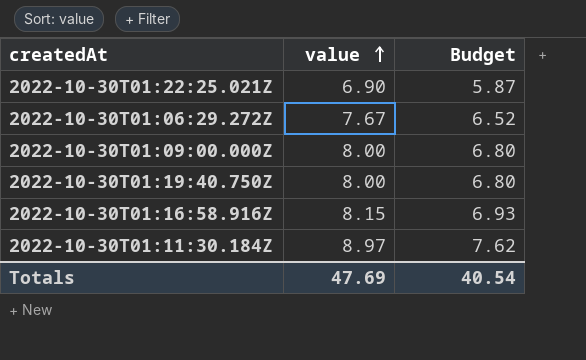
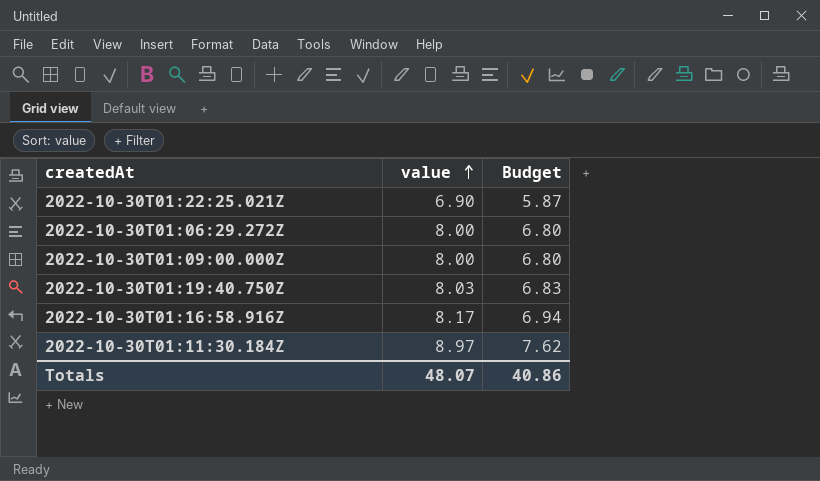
2022-10-30T01:06:29.272Z | value: 7.67 -> 8.00
2022-10-30T01:06:29.272Z | Budget: 6.52 -> 6.80
2022-10-30T01:19:40.750Z | value: 8.00 -> 8.03
2022-10-30T01:19:40.750Z | Budget: 6.80 -> 6.83
2022-10-30T01:16:58.916Z | value: 8.15 -> 8.17
2022-10-30T01:16:58.916Z | Budget: 6.93 -> 6.94
Totals | value: 47.69 -> 48.07
Totals | Budget: 40.54 -> 40.86

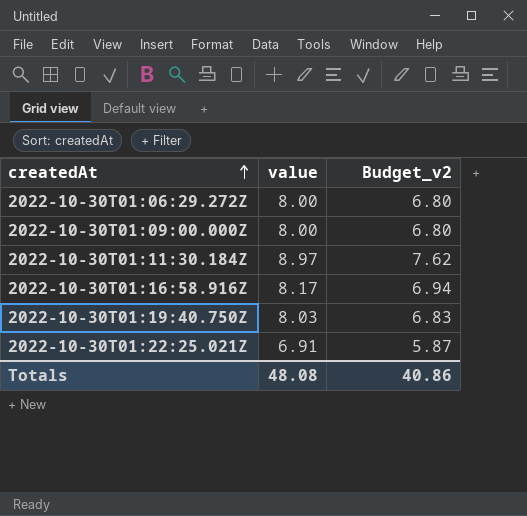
row order: value ascending -> createdAt ascending
column name: Budget -> Budget_v2
2022-10-30T01:22:25.021Z | value: 6.90 -> 6.91
Totals | value: 48.07 -> 48.08

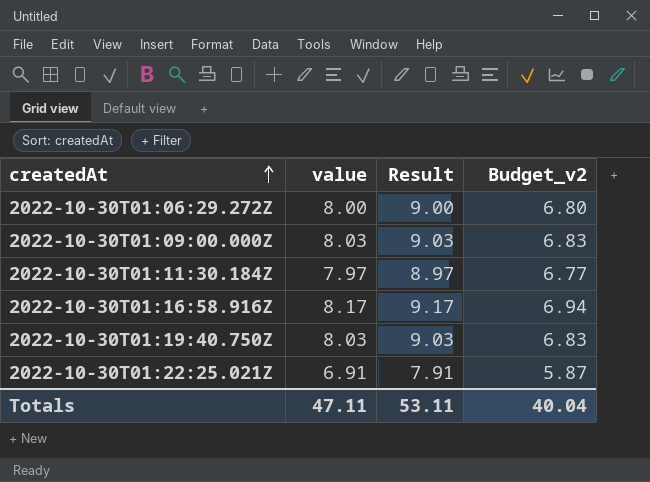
column Result | formula: none -> [value] + 1
2022-10-30T01:09:00.000Z | value: 8.00 -> 8.03
2022-10-30T01:09:00.000Z | Budget_v2: 6.80 -> 6.83
2022-10-30T01:11:30.184Z | value: 8.97 -> 7.97
2022-10-30T01:11:30.184Z | Budget_v2: 7.62 -> 6.77
Totals | value: 48.08 -> 47.11
Totals | Budget_v2: 40.86 -> 40.04

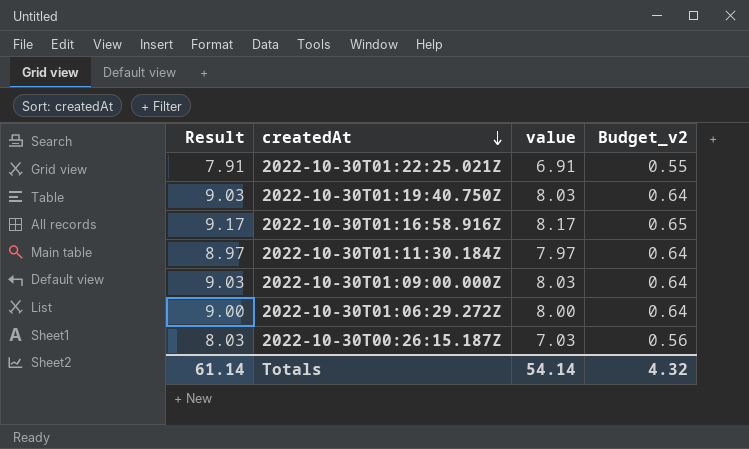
row order: createdAt ascending -> createdAt descending
column Result | position: 3 -> 1
column Budget_v2 | formula: [value] * 0.85 -> [value] * 0.08
row 2022-10-30T00:26:15.187Z: none -> 8.03 | 7.03 | 0.56
Totals | Result: 53.11 -> 61.14
Totals | value: 47.11 -> 54.14
Totals | Budget_v2: 40.04 -> 4.32

